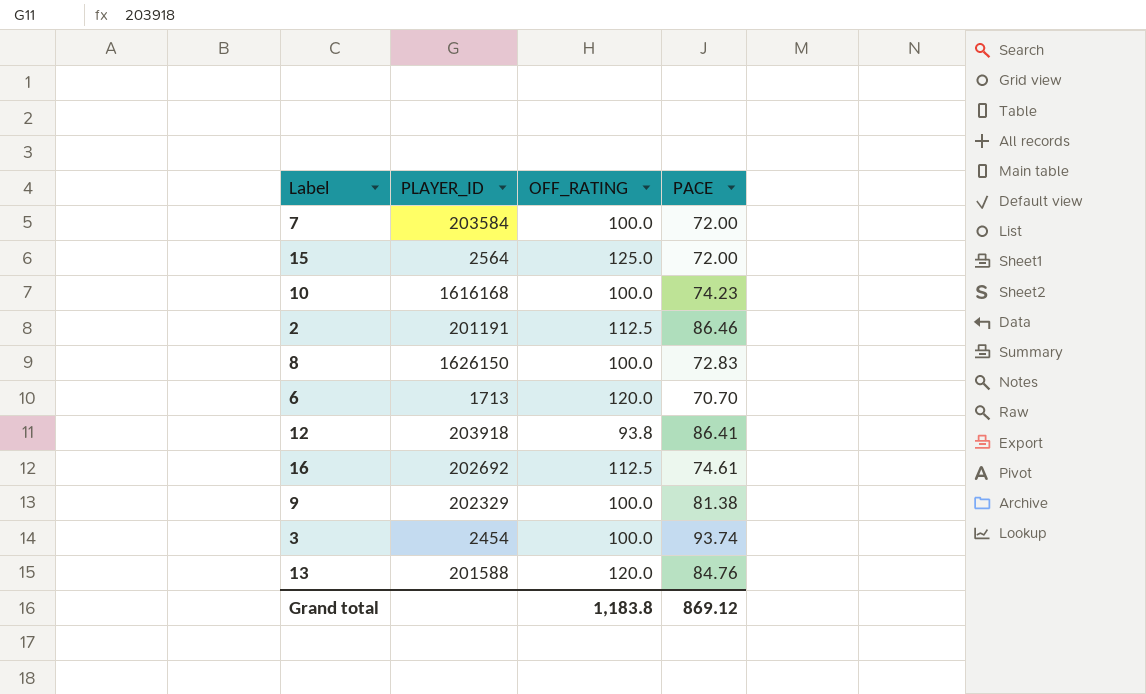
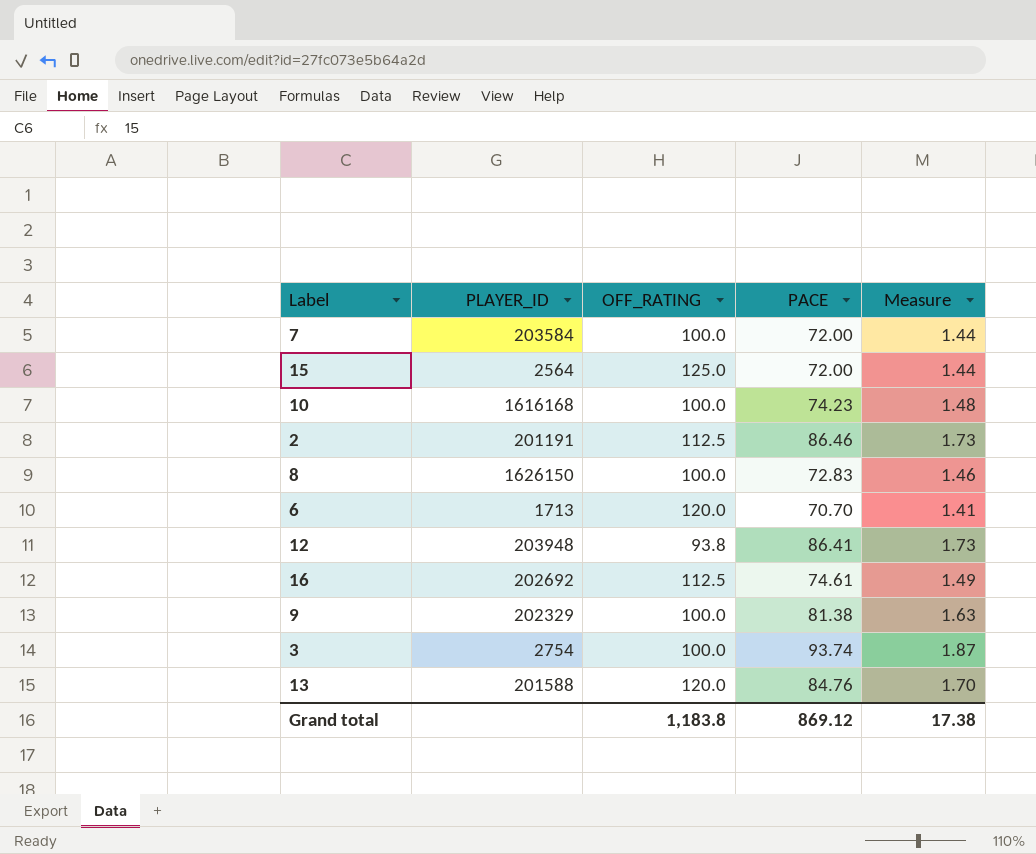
column Measure | formula: none -> [PACE] * 0.02
12 | PLAYER_ID: 203918 -> 203948
3 | PLAYER_ID: 2454 -> 2754

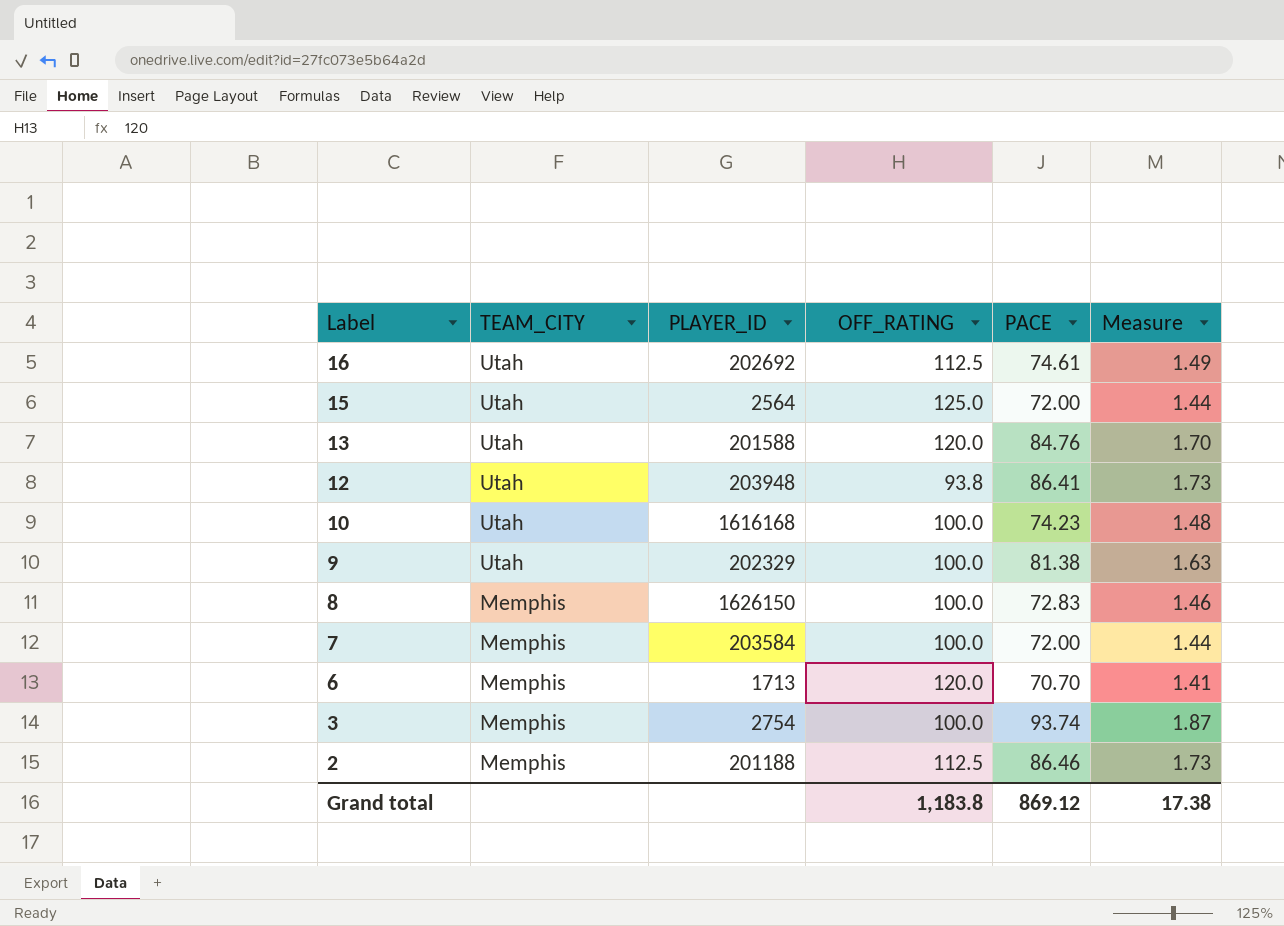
row order: none -> Label descending
column TEAM_CITY | position: none -> 2
2 | PLAYER_ID: 201191 -> 201188

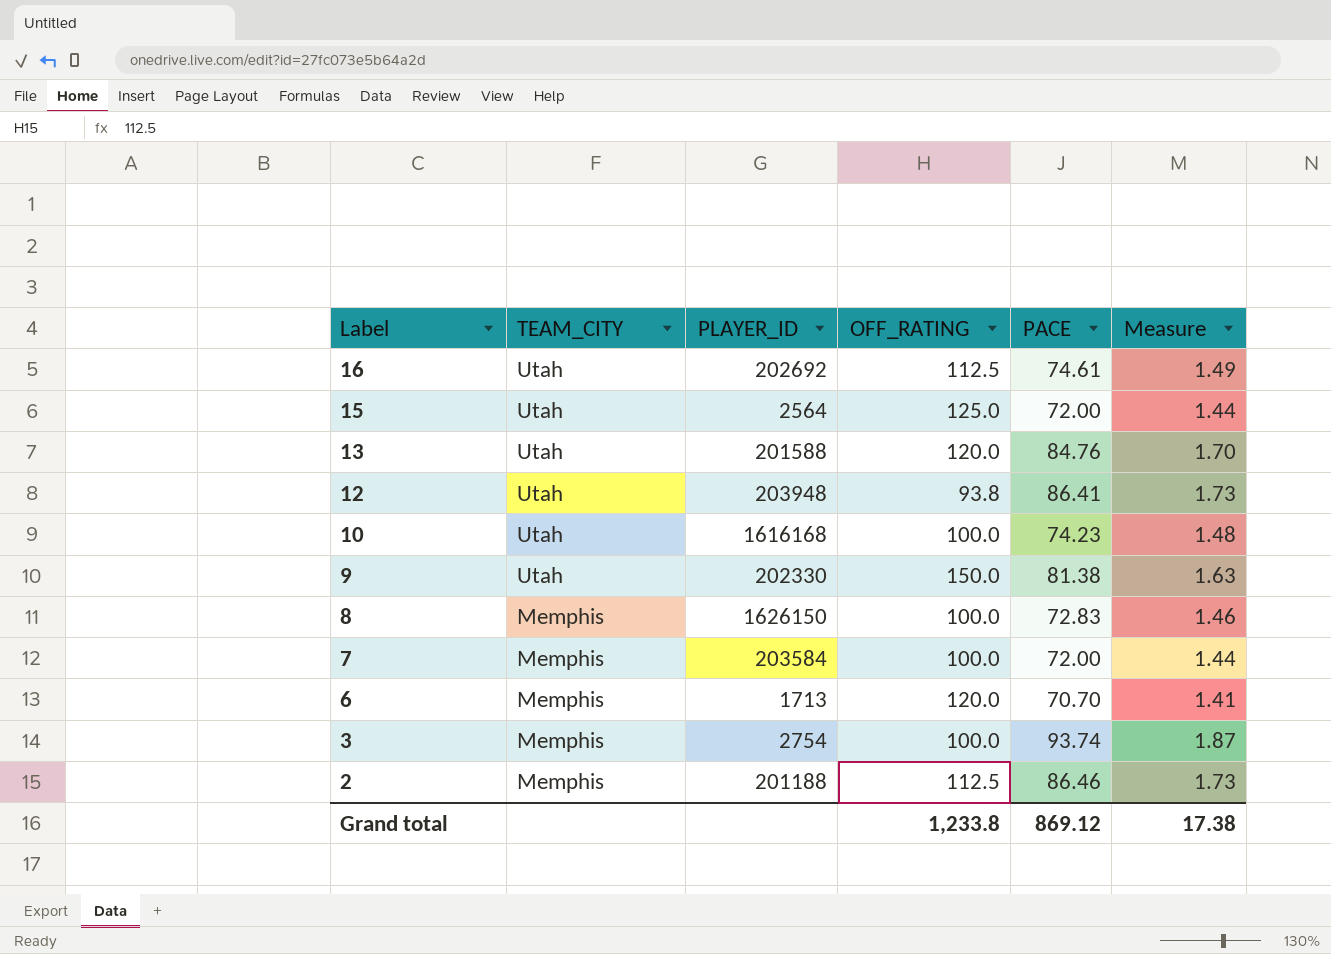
9 | PLAYER_ID: 202329 -> 202330
9 | OFF_RATING: 100.0 -> 150.0
Grand total | OFF_RATING: 1,183.8 -> 1,233.8

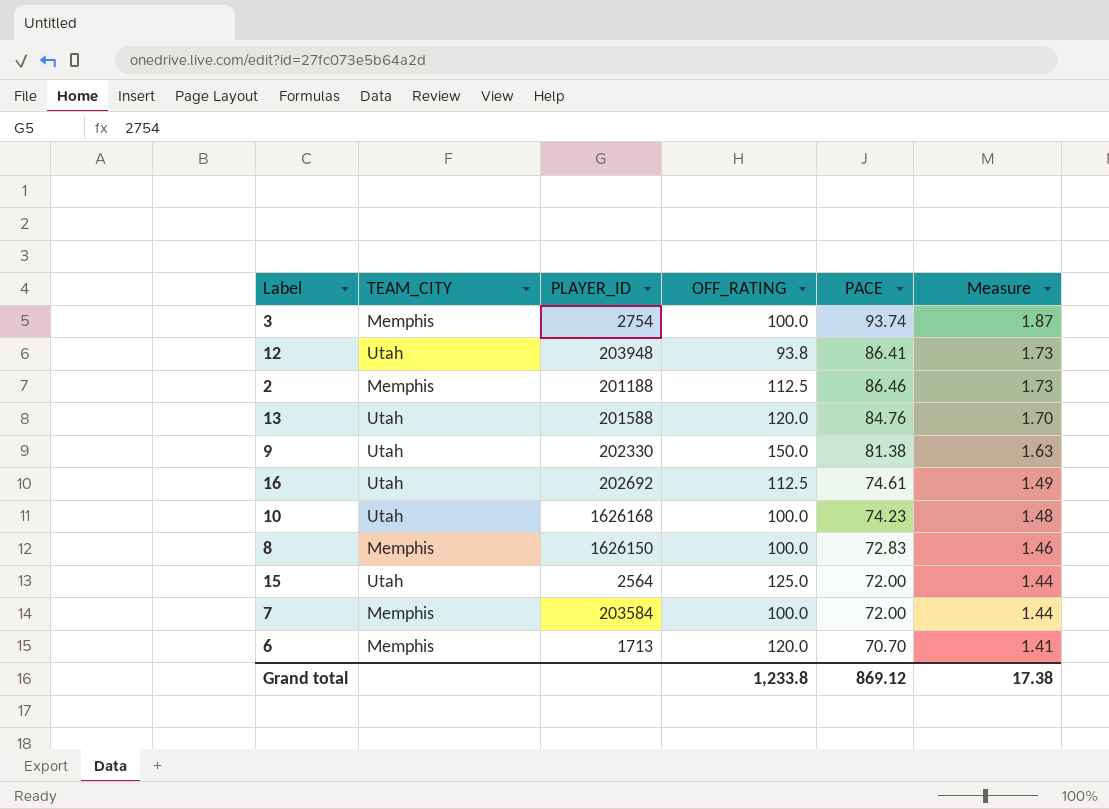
row order: Label descending -> Measure descending
10 | PLAYER_ID: 1616168 -> 1626168

